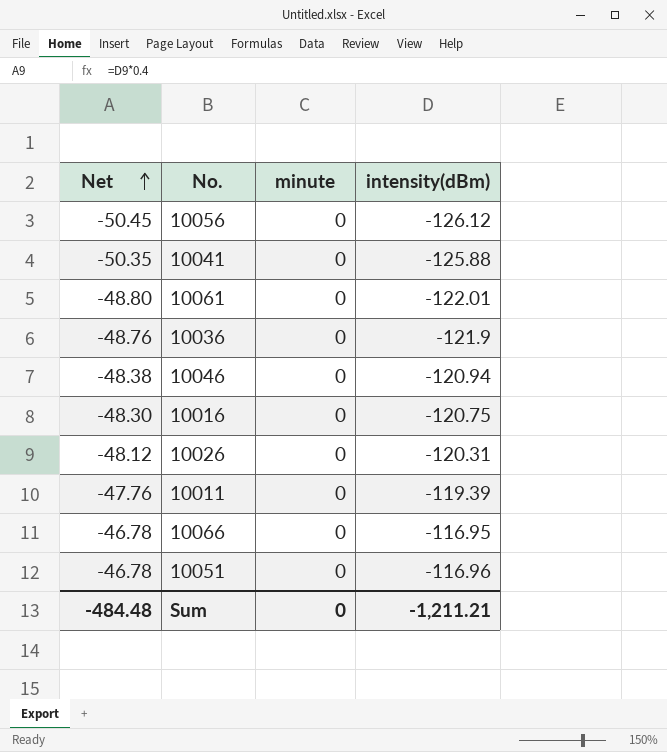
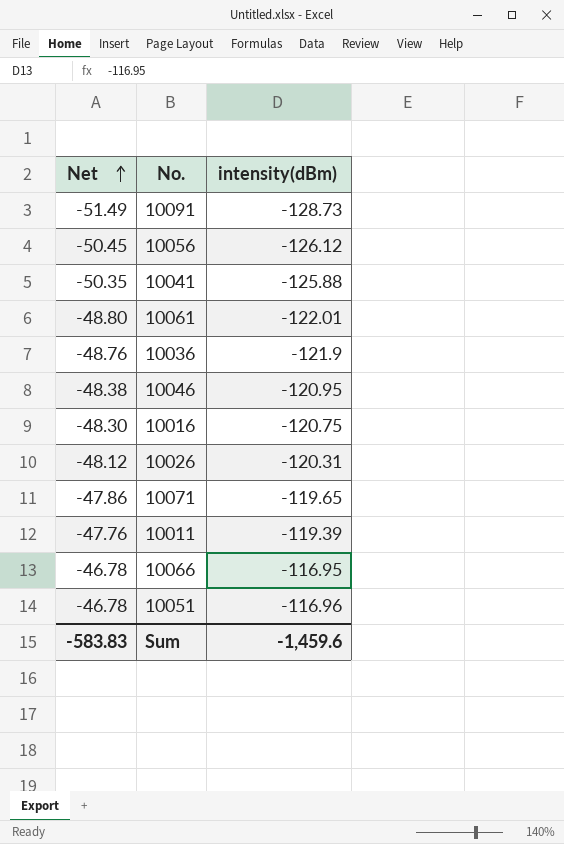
column minute | position: 3 -> none
row 10091: none -> -51.49 | -128.73
10046 | intensity(dBm): -120.94 -> -120.95
row 10071: none -> -47.86 | -119.65
Sum | Net: -484.48 -> -583.83
Sum | intensity(dBm): -1,211.21 -> -1,459.6

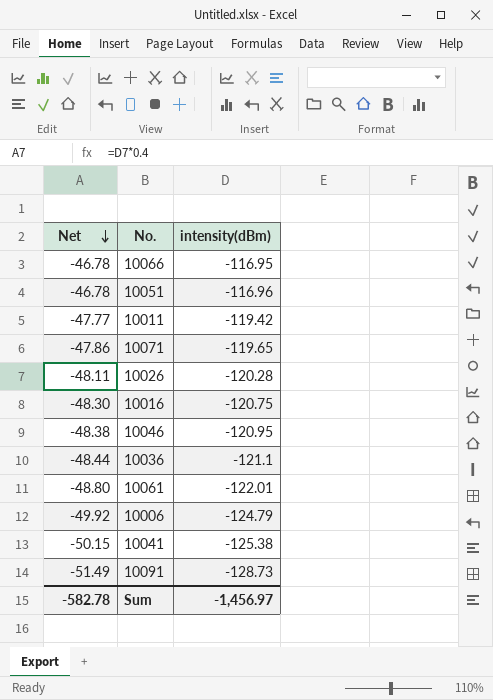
row order: Net ascending -> Net descending
row 10056: -50.45 | -126.12 -> none
10011 | Net: -47.76 -> -47.77
10011 | intensity(dBm): -119.39 -> -119.42
10026 | Net: -48.12 -> -48.11
10026 | intensity(dBm): -120.31 -> -120.28
10036 | Net: -48.76 -> -48.44
10036 | intensity(dBm): -121.9 -> -121.1
row 10006: none -> -49.92 | -124.79
10041 | Net: -50.35 -> -50.15
10041 | intensity(dBm): -125.88 -> -125.38
Sum | Net: -583.83 -> -582.78
Sum | intensity(dBm): -1,459.6 -> -1,456.97

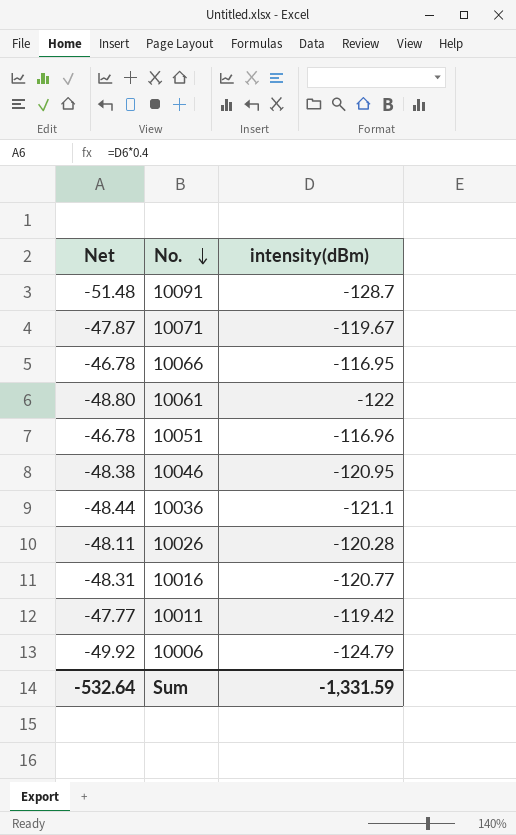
row order: Net descending -> No. descending
row 10041: -50.15 | -125.38 -> none
10091 | Net: -51.49 -> -51.48
10091 | intensity(dBm): -128.73 -> -128.7
10071 | Net: -47.86 -> -47.87
10071 | intensity(dBm): -119.65 -> -119.67
10061 | intensity(dBm): -122.01 -> -122
10016 | Net: -48.30 -> -48.31
10016 | intensity(dBm): -120.75 -> -120.77
Sum | Net: -582.78 -> -532.64
Sum | intensity(dBm): -1,456.97 -> -1,331.59

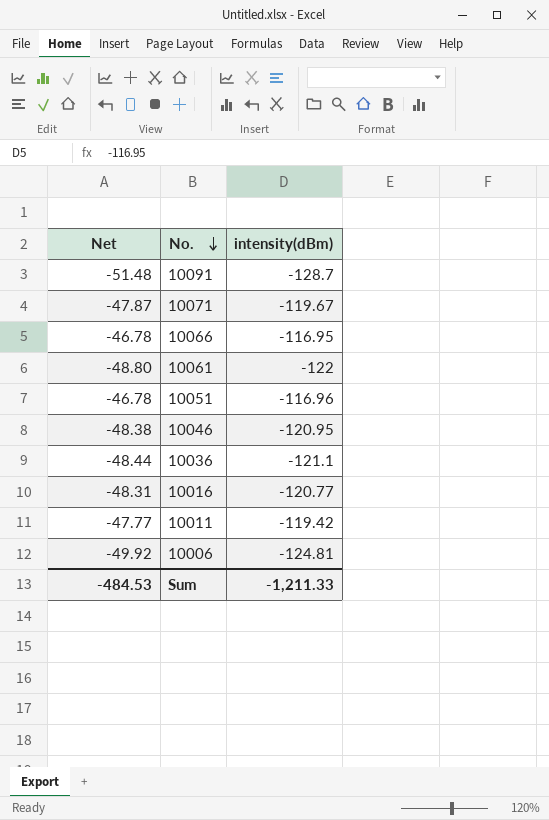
row 10026: -48.11 | -120.28 -> none
10006 | intensity(dBm): -124.79 -> -124.81
Sum | Net: -532.64 -> -484.53
Sum | intensity(dBm): -1,331.59 -> -1,211.33

